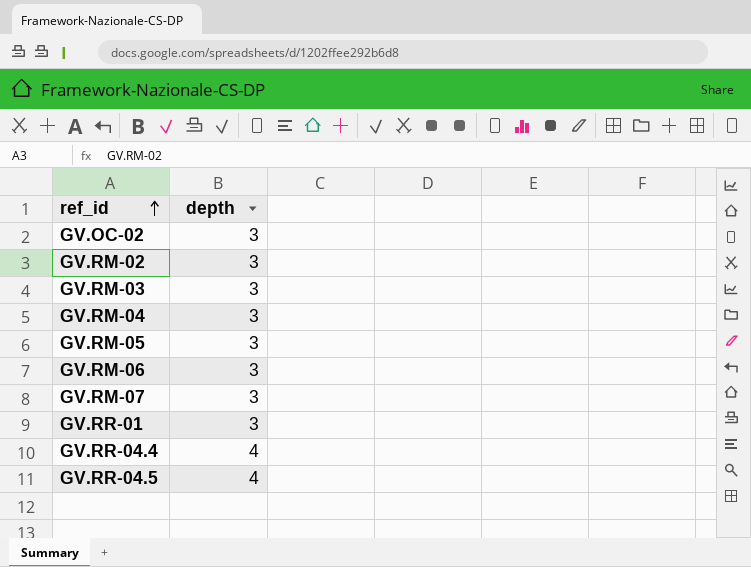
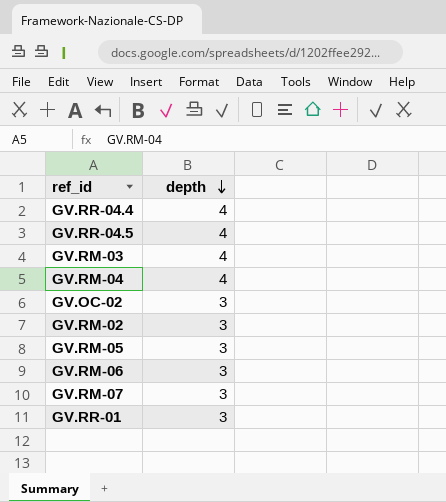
row order: ref_id ascending -> depth descending
GV.RM-03 | depth: 3 -> 4
GV.RM-04 | depth: 3 -> 4

